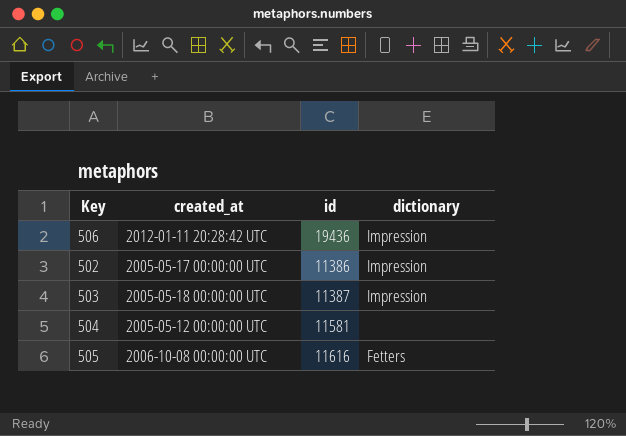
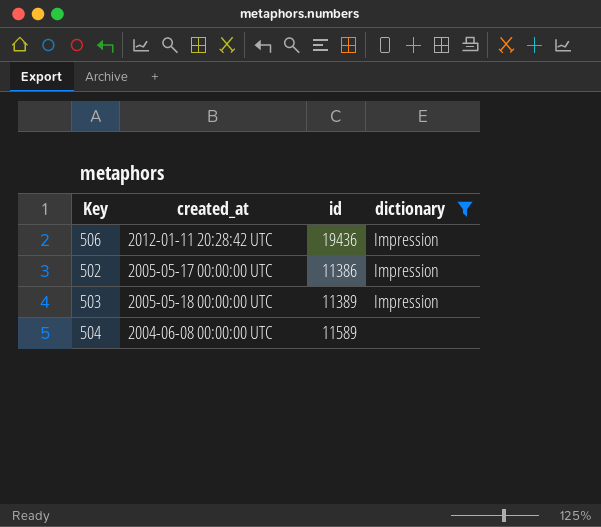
filter: none -> dictionary != Fetters
503 | id: 11387 -> 11389
504 | created_at: 2005-05-12 00:00:00 UTC -> 2004-06-08 00:00:00 UTC
504 | id: 11581 -> 11589

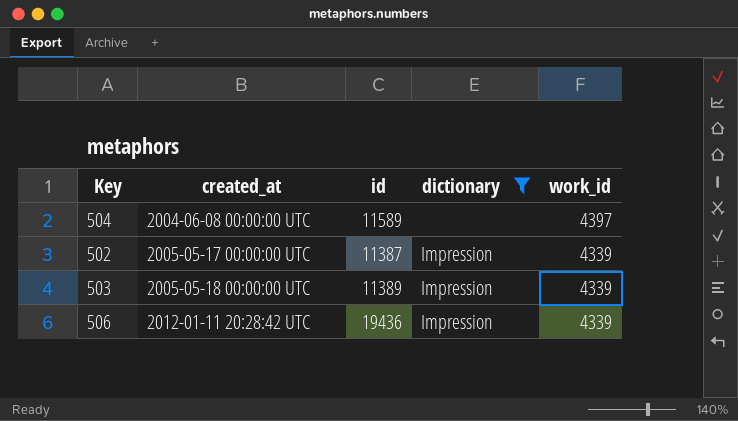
row order: none -> created_at ascending
column work_id | position: none -> 5
502 | id: 11386 -> 11387

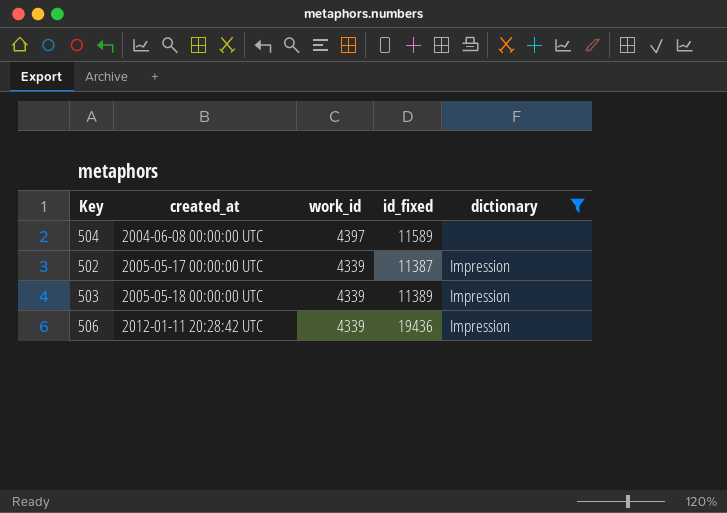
column work_id | position: 5 -> 3
column name: id -> id_fixed

